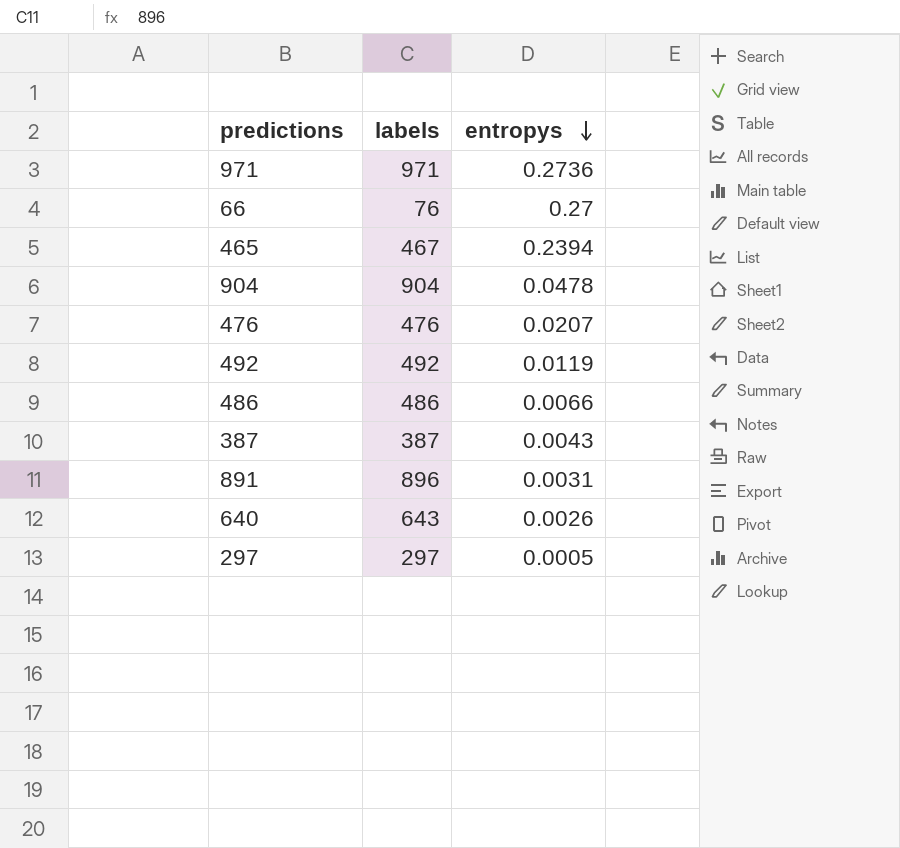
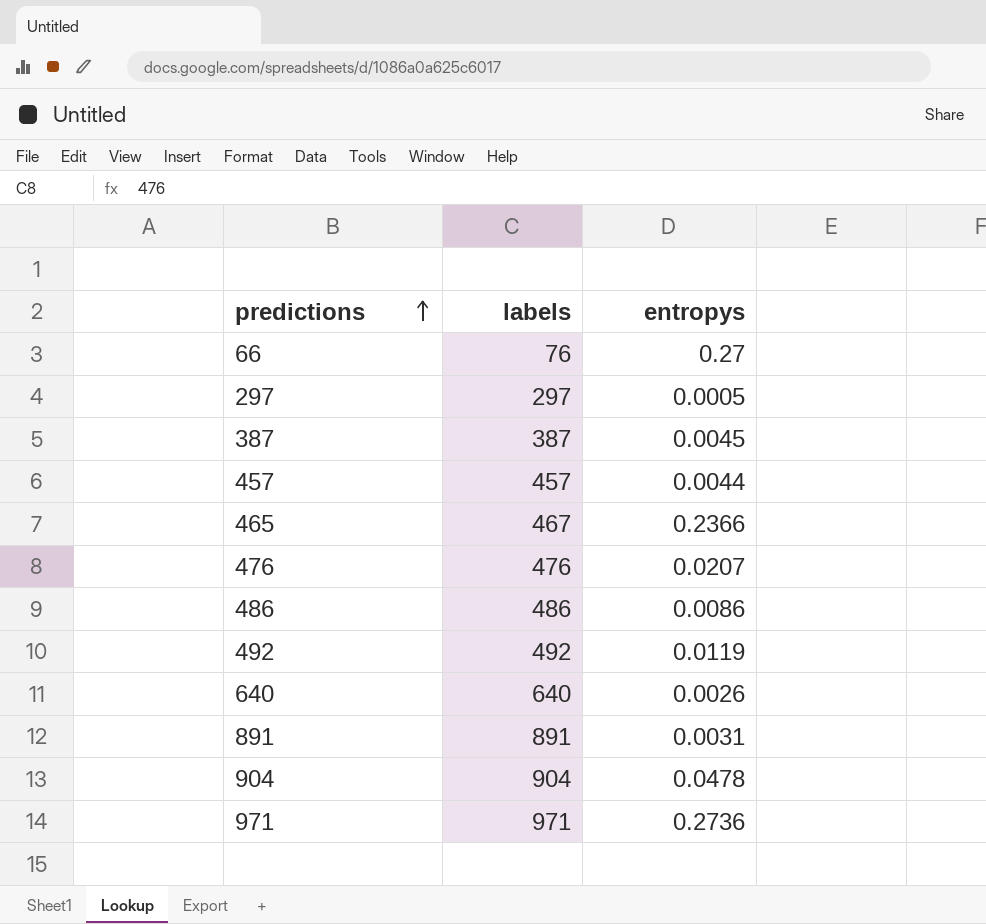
row order: entropys descending -> predictions ascending
387 | entropys: 0.0043 -> 0.0045
row 457: none -> 457 | 0.0044
465 | entropys: 0.2394 -> 0.2366
486 | entropys: 0.0066 -> 0.0086
640 | labels: 643 -> 640
891 | labels: 896 -> 891

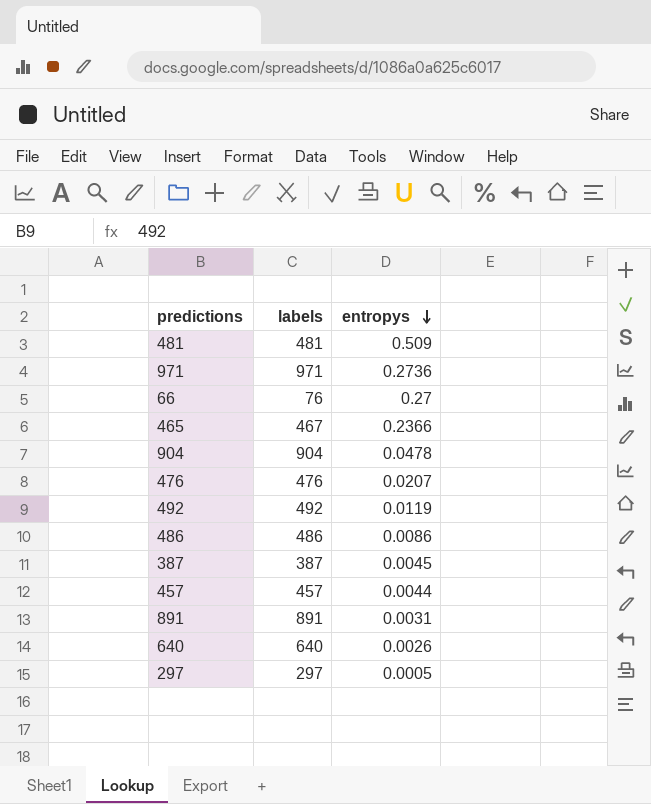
row order: predictions ascending -> entropys descending
row 481: none -> 481 | 0.509

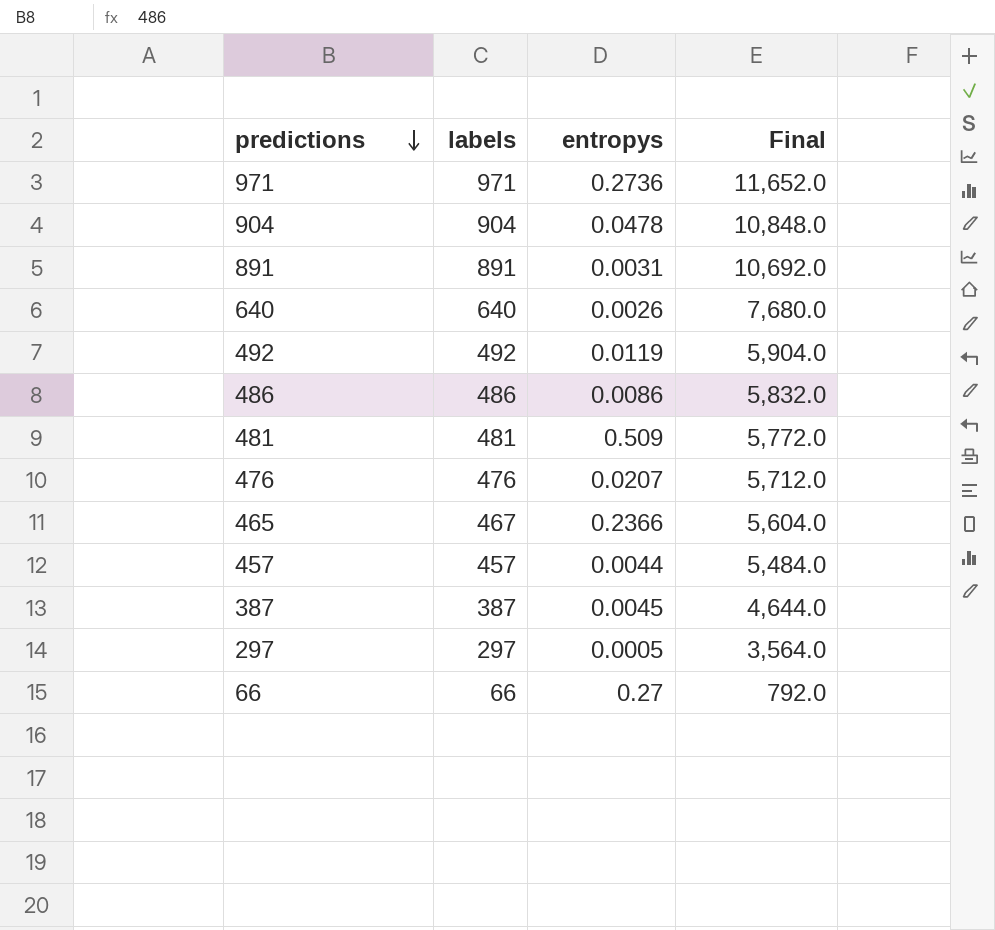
row order: entropys descending -> predictions descending
column Final | formula: none -> [labels] * 12
66 | labels: 76 -> 66

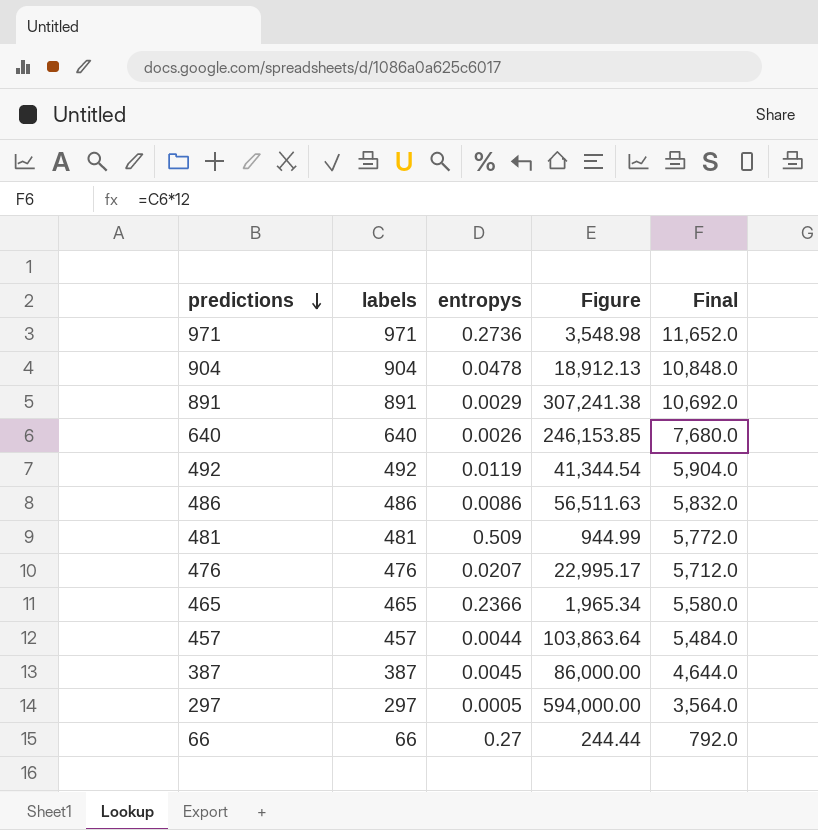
column Figure | formula: none -> [labels] / [entropys]
891 | entropys: 0.0031 -> 0.0029
465 | labels: 467 -> 465
465 | Final: 5,604.0 -> 5,580.0

